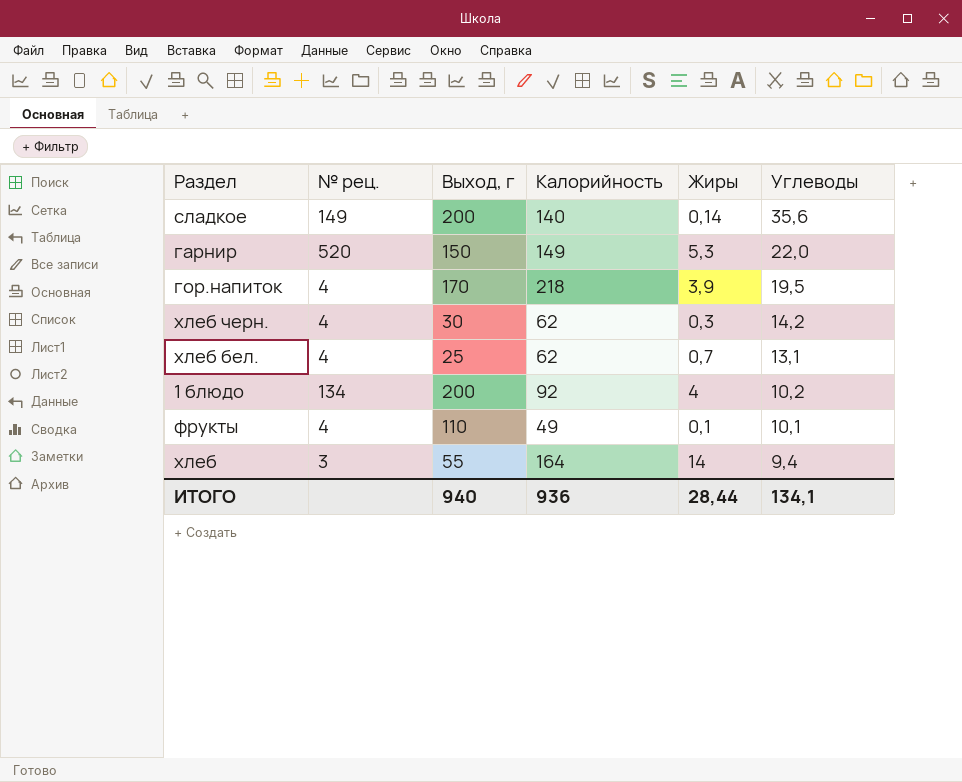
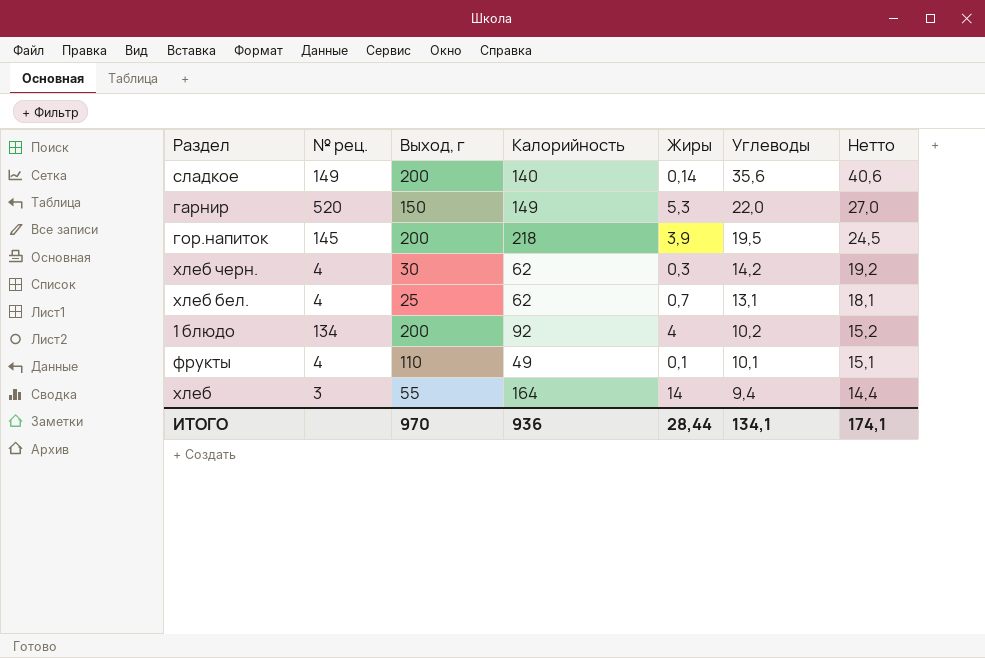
column Нетто | formula: none -> [Углеводы] + 5
гор.напиток | № рец.: 4 -> 145
гор.напиток | Выход, г: 170 -> 200
ИТОГО | Выход, г: 940 -> 970

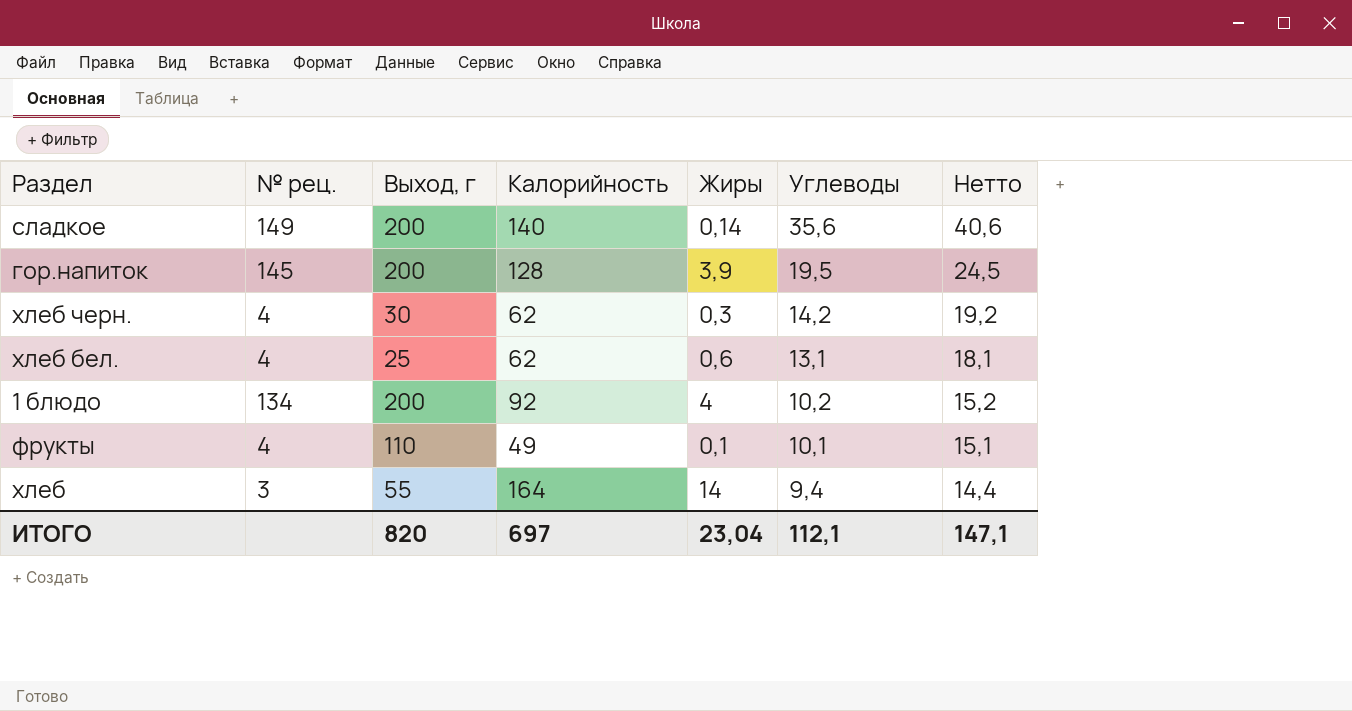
row гарнир: 520 | 150 | 149 | 5,3 | 22,0 | 27,0 -> none
гор.напиток | Калорийность: 218 -> 128
хлеб бел. | Жиры: 0,7 -> 0,6
ИТОГО | Выход, г: 970 -> 820
ИТОГО | Калорийность: 936 -> 697
ИТОГО | Жиры: 28,44 -> 23,04
ИТОГО | Углеводы: 134,1 -> 112,1
ИТОГО | Нетто: 174,1 -> 147,1

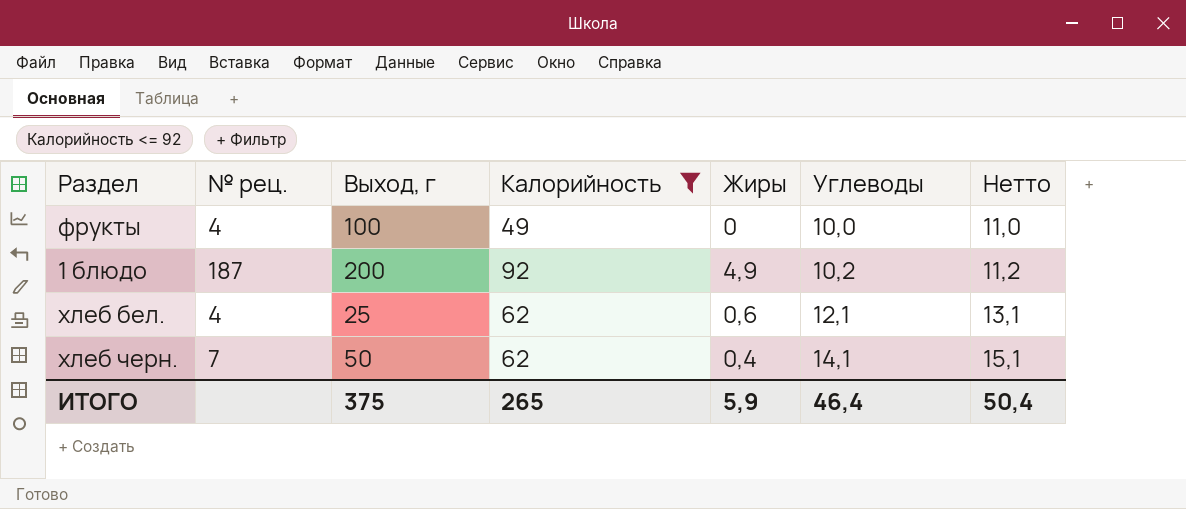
filter: none -> Калорийность <= 92
row order: Углеводы descending -> Углеводы ascending
column Нетто | formula: [Углеводы] + 5 -> [Углеводы] + 1
фрукты | Выход, г: 110 -> 100
фрукты | Жиры: 0,1 -> 0
фрукты | Углеводы: 10,1 -> 10,0
1 блюдо | № рец.: 134 -> 187
1 блюдо | Жиры: 4 -> 4,9
хлеб бел. | Углеводы: 13,1 -> 12,1
хлеб черн. | № рец.: 4 -> 7
хлеб черн. | Выход, г: 30 -> 50
хлеб черн. | Жиры: 0,3 -> 0,4
хлеб черн. | Углеводы: 14,2 -> 14,1
ИТОГО | Выход, г: 820 -> 375
ИТОГО | Калорийность: 697 -> 265
ИТОГО | Жиры: 23,04 -> 5,9
ИТОГО | Углеводы: 112,1 -> 46,4
ИТОГО | Нетто: 147,1 -> 50,4

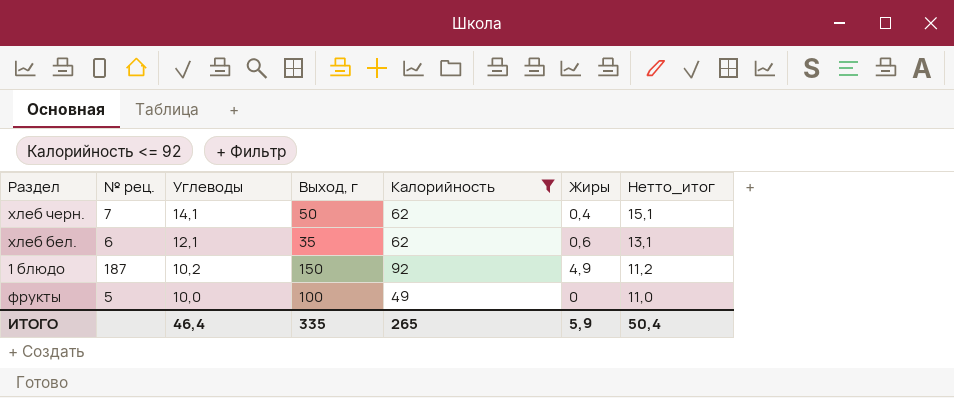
row order: Углеводы ascending -> Углеводы descending
column Углеводы | position: 6 -> 3
column name: Нетто -> Нетто_итог
хлеб бел. | № рец.: 4 -> 6
хлеб бел. | Выход, г: 25 -> 35
1 блюдо | Выход, г: 200 -> 150
фрукты | № рец.: 4 -> 5
ИТОГО | Выход, г: 375 -> 335

